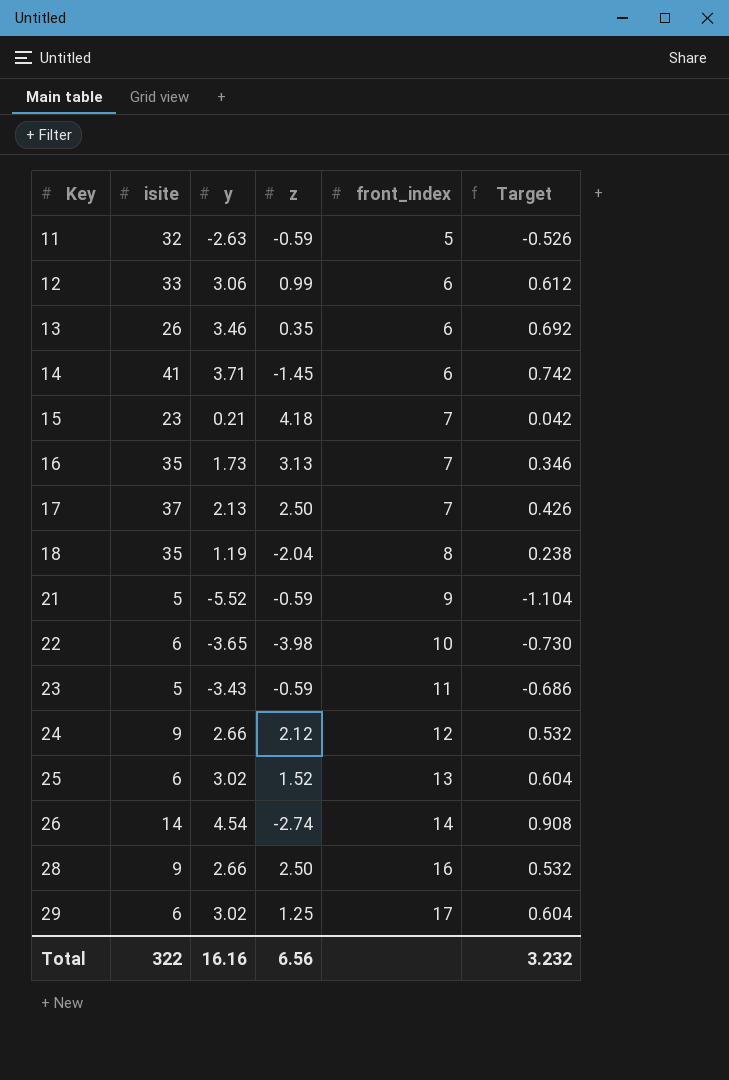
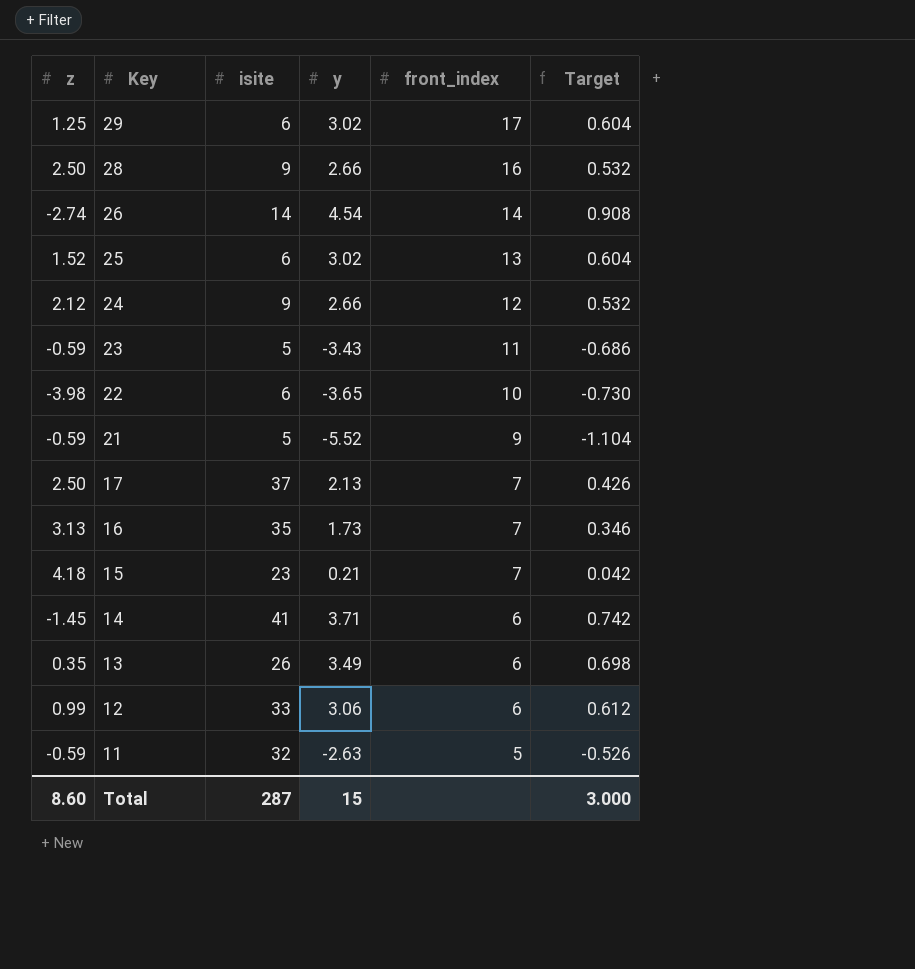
row order: Key ascending -> Key descending
column z | position: 4 -> 1
row 18: 35 | 1.19 | -2.04 | 8 | 0.238 -> none
13 | y: 3.46 -> 3.49
13 | Target: 0.692 -> 0.698
Total | z: 6.56 -> 8.60
Total | isite: 322 -> 287
Total | y: 16.16 -> 15
Total | Target: 3.232 -> 3.000

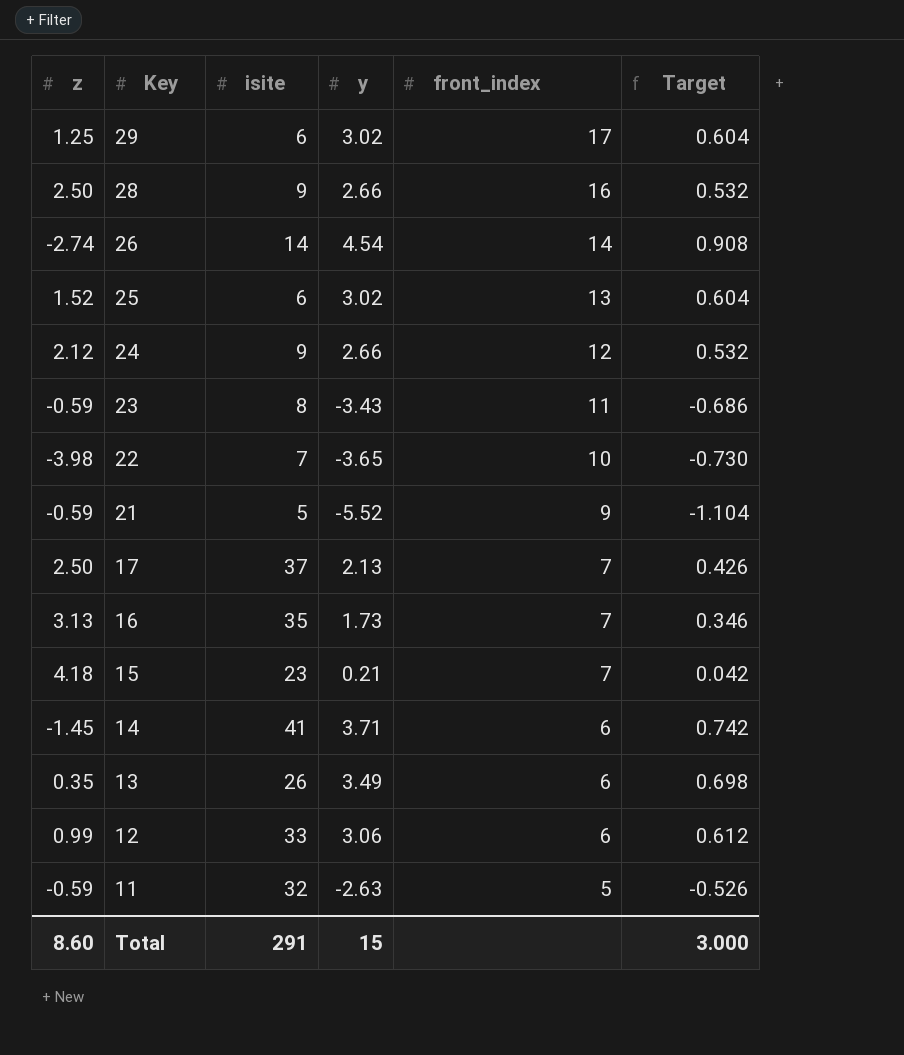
23 | isite: 5 -> 8
22 | isite: 6 -> 7
Total | isite: 287 -> 291

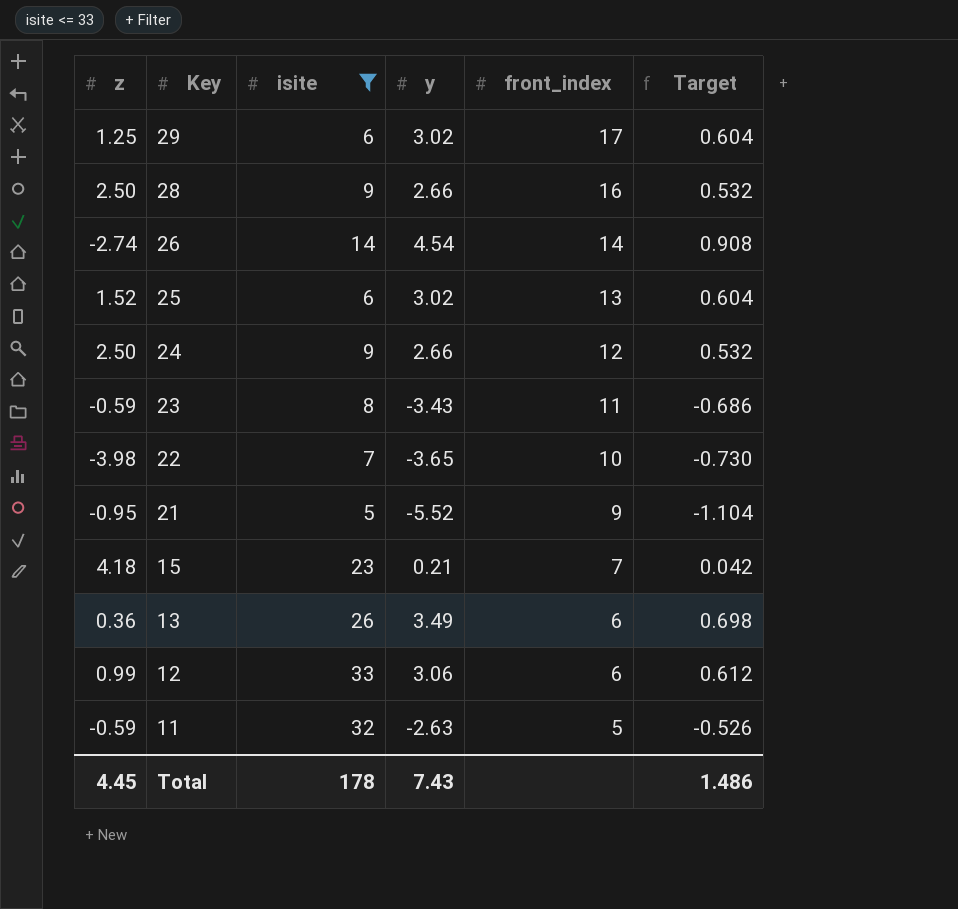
filter: none -> isite <= 33
24 | z: 2.12 -> 2.50
21 | z: -0.59 -> -0.95
13 | z: 0.35 -> 0.36
Total | z: 8.60 -> 4.45
Total | isite: 291 -> 178
Total | y: 15 -> 7.43
Total | Target: 3.000 -> 1.486

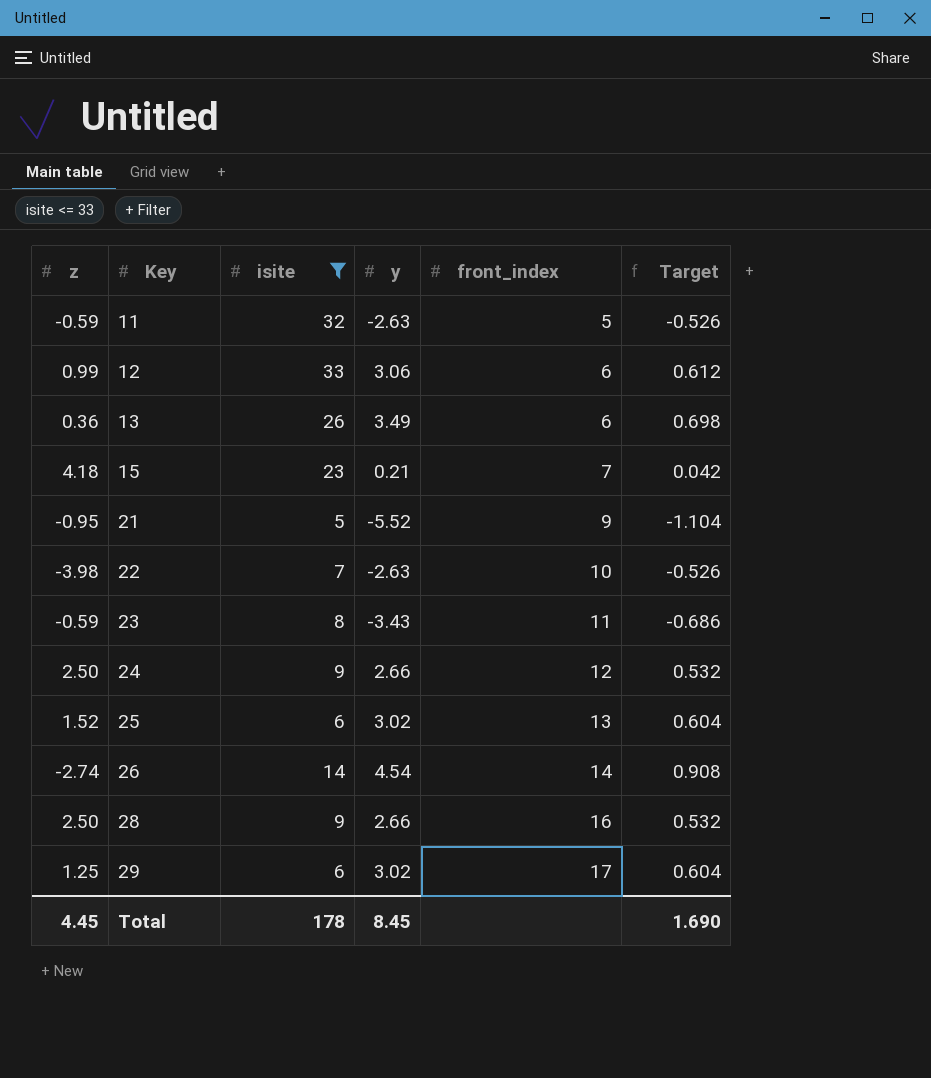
row order: Key descending -> Key ascending
22 | y: -3.65 -> -2.63
22 | Target: -0.730 -> -0.526
Total | y: 7.43 -> 8.45
Total | Target: 1.486 -> 1.690

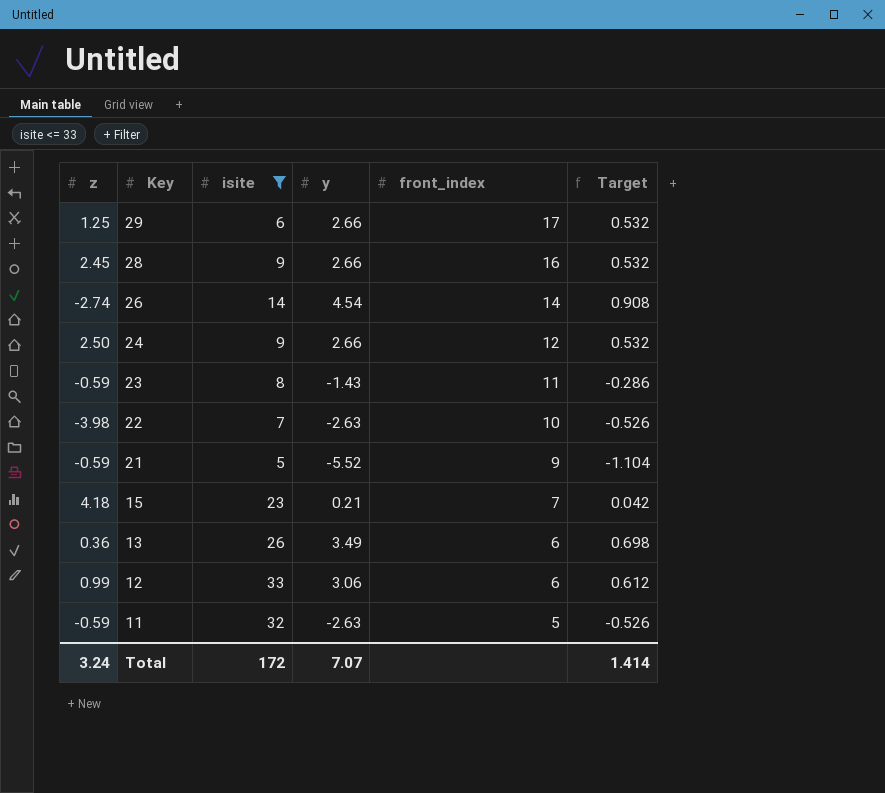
row order: Key ascending -> Key descending
row 25: 1.52 | 6 | 3.02 | 13 | 0.604 -> none
29 | y: 3.02 -> 2.66
29 | Target: 0.604 -> 0.532
28 | z: 2.50 -> 2.45
23 | y: -3.43 -> -1.43
23 | Target: -0.686 -> -0.286
21 | z: -0.95 -> -0.59
Total | z: 4.45 -> 3.24
Total | isite: 178 -> 172
Total | y: 8.45 -> 7.07
Total | Target: 1.690 -> 1.414

